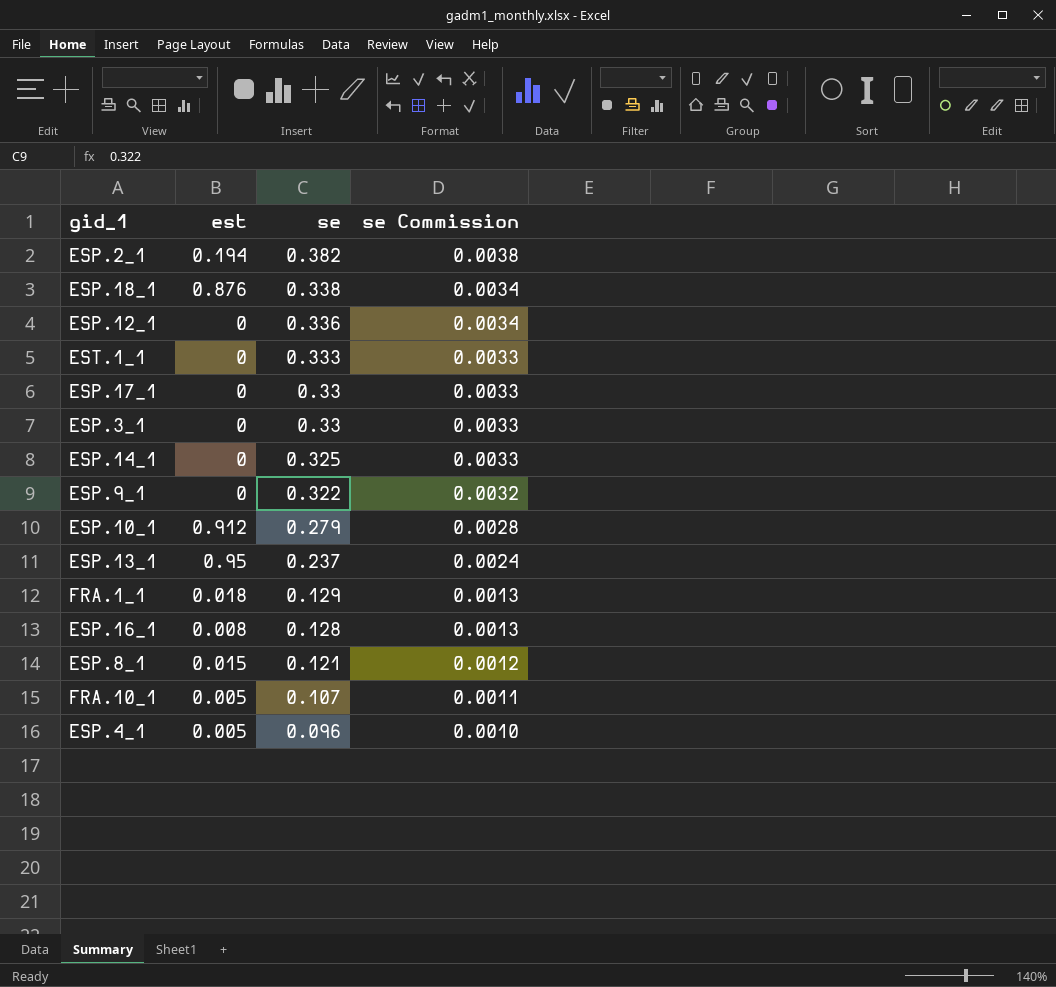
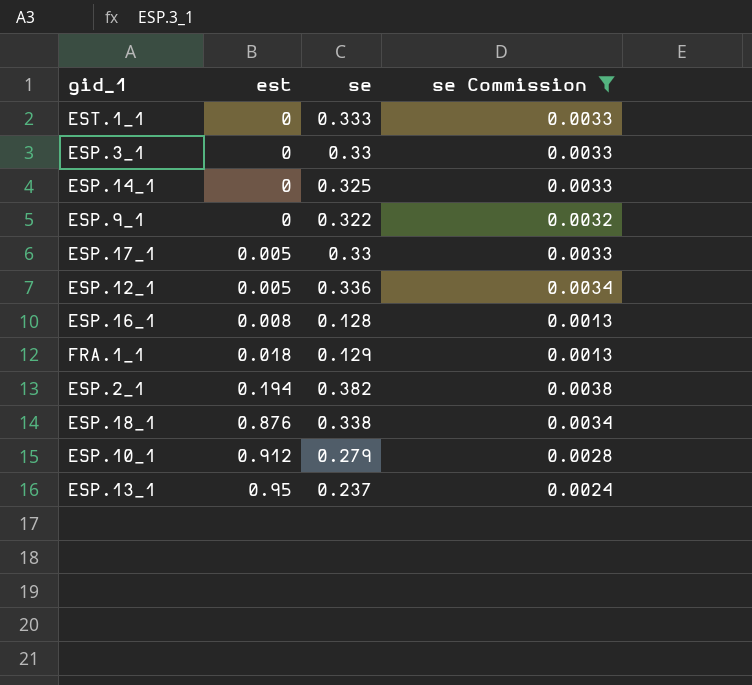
filter: none -> se Commission >= 0.0013
row order: se descending -> est ascending
ESP.17_1 | est: 0 -> 0.005
ESP.12_1 | est: 0 -> 0.005

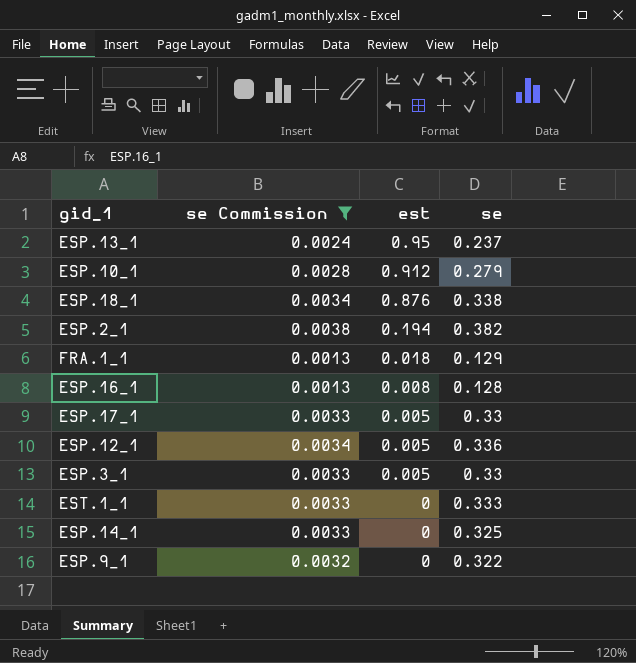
row order: est ascending -> est descending
column se Commission | position: 4 -> 2
ESP.3_1 | est: 0 -> 0.005

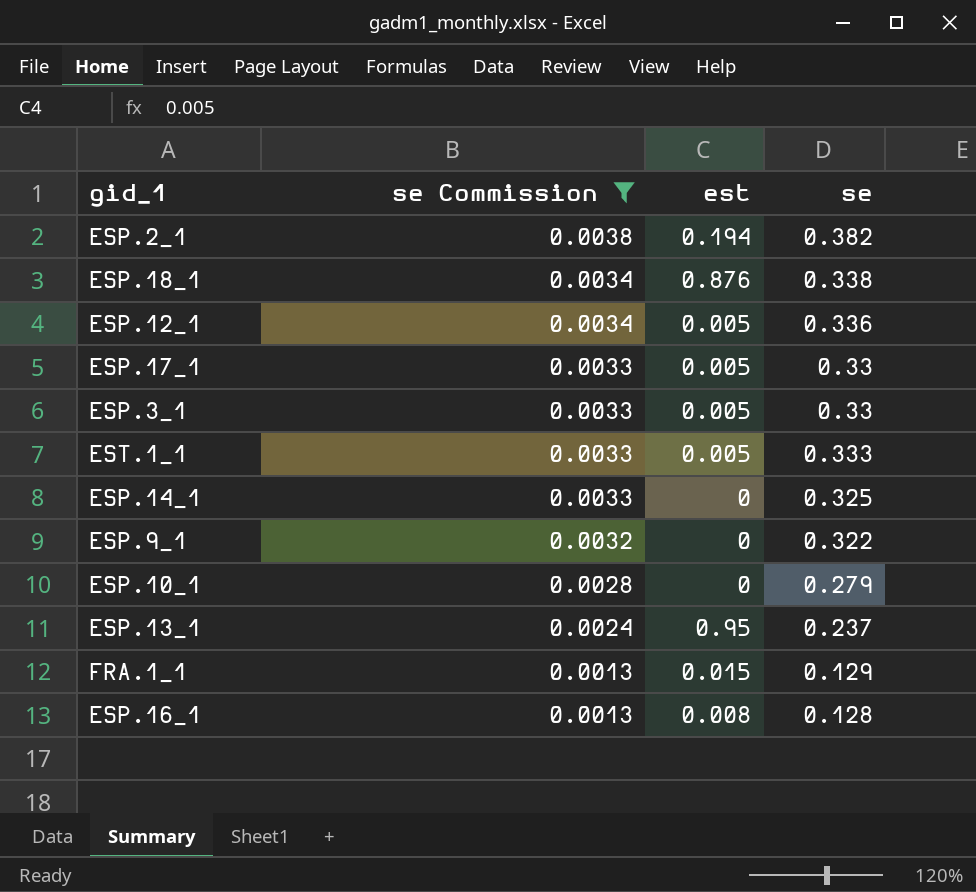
row order: est descending -> se Commission descending
EST.1_1 | est: 0 -> 0.005
ESP.10_1 | est: 0.912 -> 0
FRA.1_1 | est: 0.018 -> 0.015

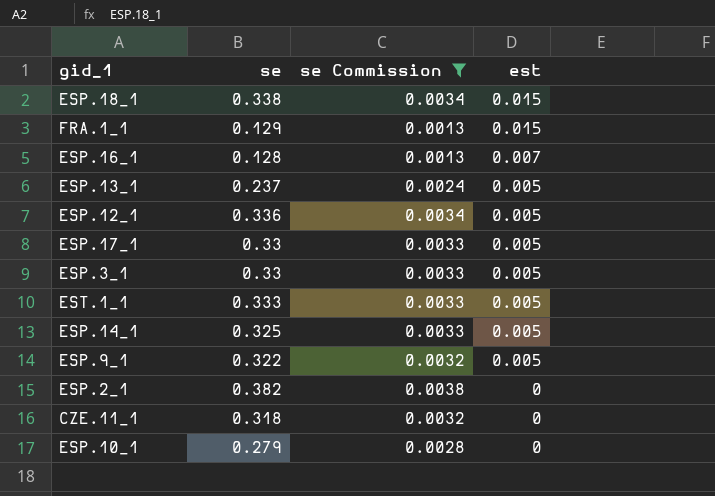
row order: se Commission descending -> est descending
column se | position: 4 -> 2
ESP.18_1 | est: 0.876 -> 0.015
ESP.16_1 | est: 0.008 -> 0.007
ESP.13_1 | est: 0.95 -> 0.005
ESP.14_1 | est: 0 -> 0.005
ESP.9_1 | est: 0 -> 0.005
ESP.2_1 | est: 0.194 -> 0
row CZE.11_1: none -> 0.318 | 0.0032 | 0

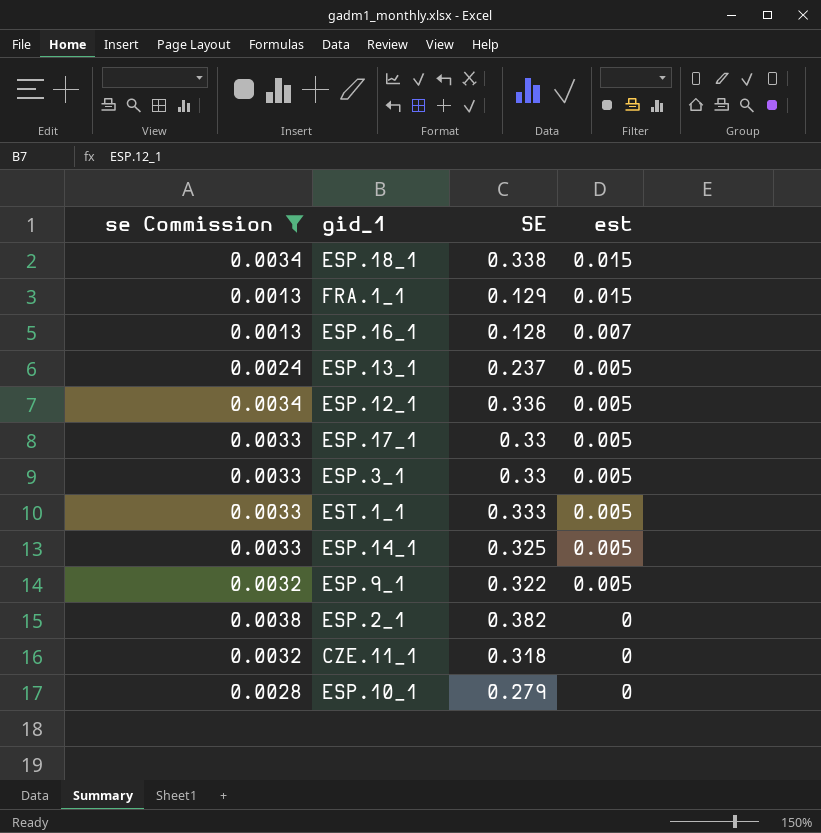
column se Commission | position: 3 -> 1
column name: se -> SE

